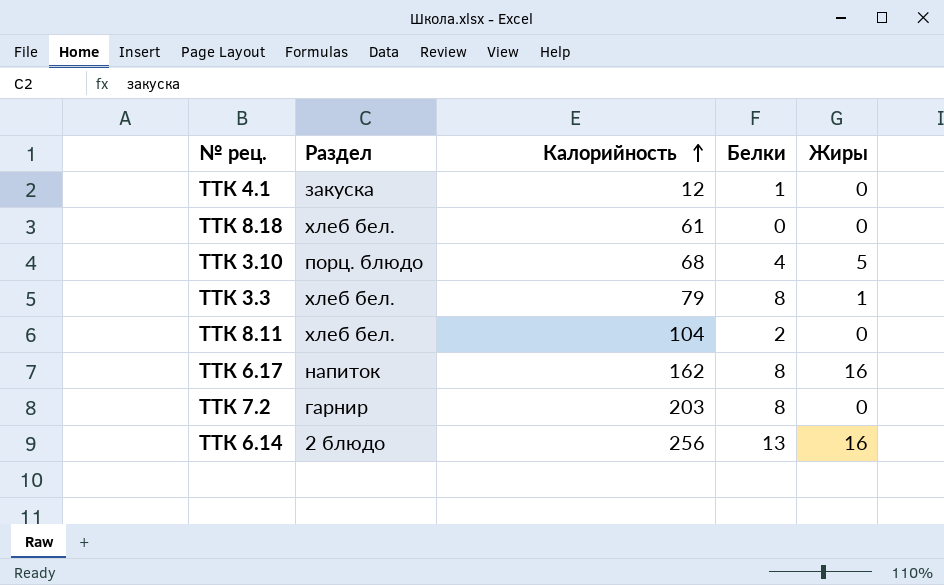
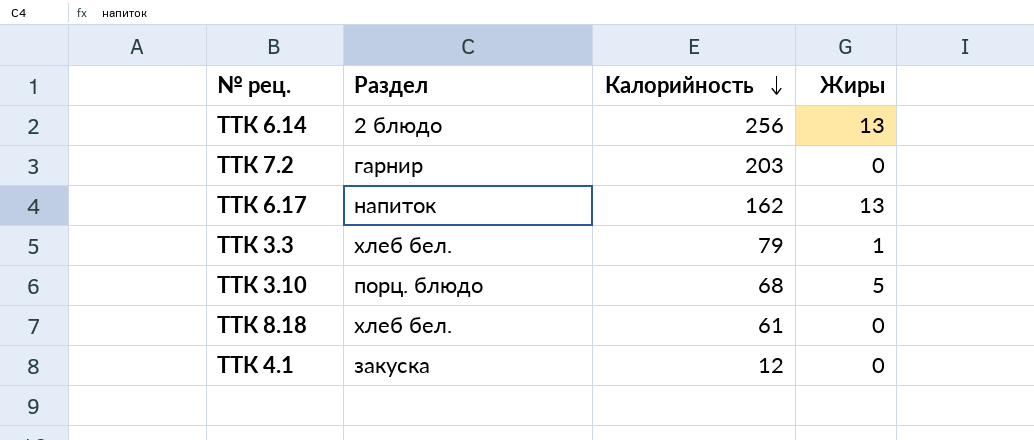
row order: Калорийность ascending -> Калорийность descending
column Белки | position: 4 -> none
row ТТК 8.11: хлеб бел. | 104 | 2 | 0 -> none
ТТК 6.14 | Жиры: 16 -> 13
ТТК 6.17 | Жиры: 16 -> 13

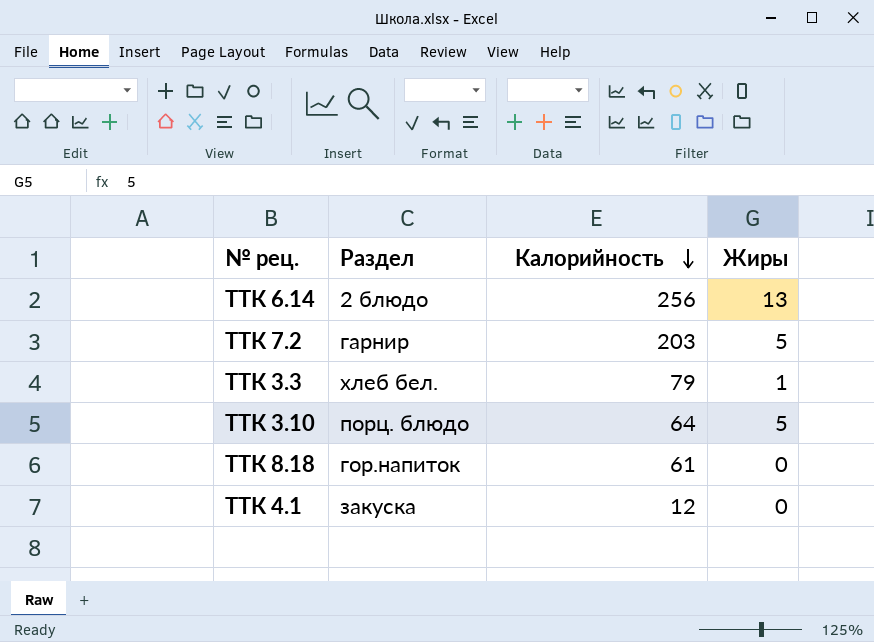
row ТТК 6.17: напиток | 162 | 13 -> none
ТТК 7.2 | Жиры: 0 -> 5
ТТК 3.10 | Калорийность: 68 -> 64
ТТК 8.18 | Раздел: хлеб бел. -> гор.напиток

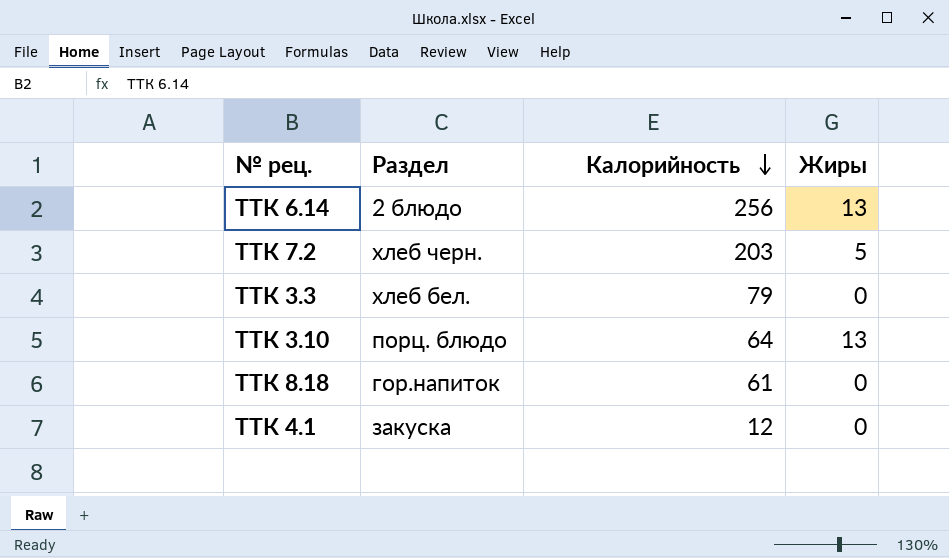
ТТК 7.2 | Раздел: гарнир -> хлеб черн.
ТТК 3.3 | Жиры: 1 -> 0
ТТК 3.10 | Жиры: 5 -> 13

